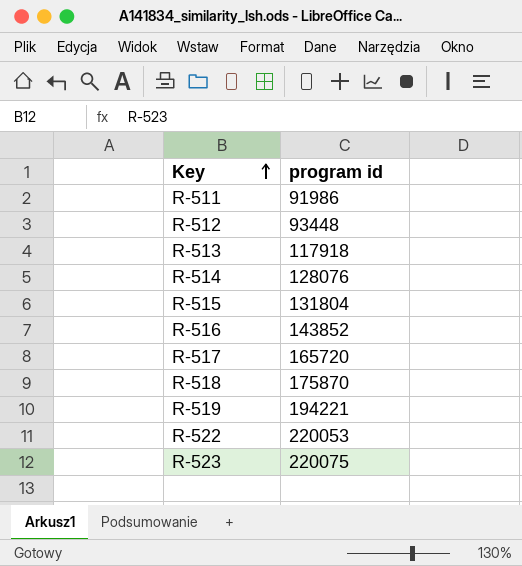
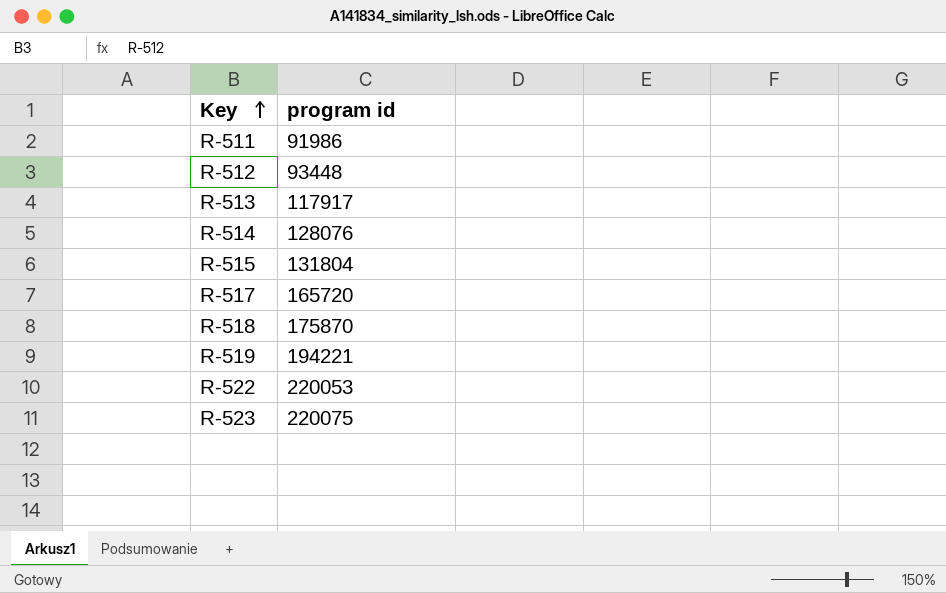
row R-516: 143852 -> none
R-513 | program id: 117918 -> 117917

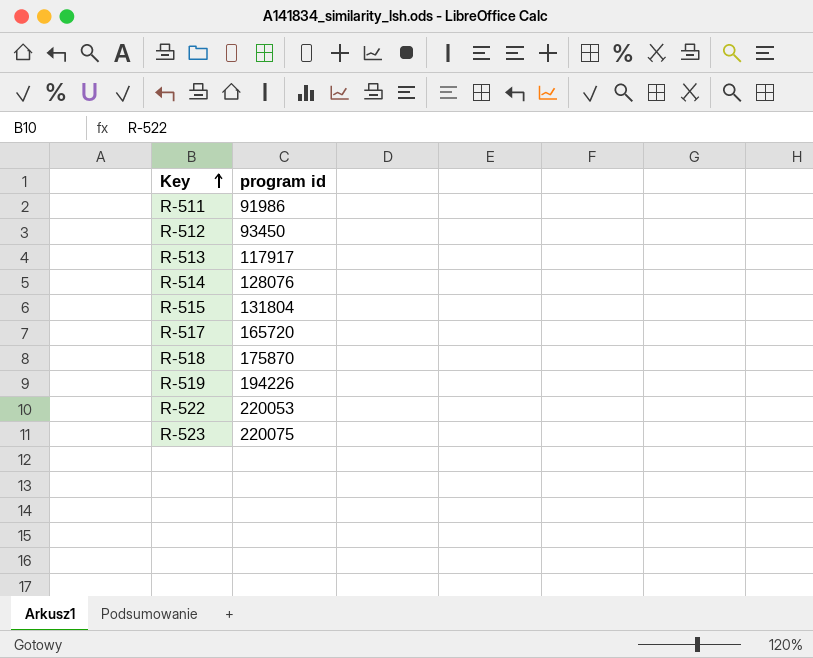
R-512 | program id: 93448 -> 93450
R-519 | program id: 194221 -> 194226

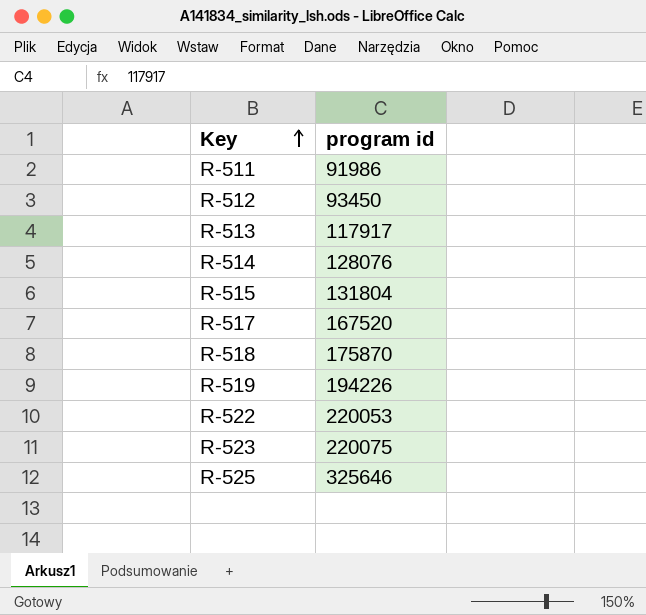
R-517 | program id: 165720 -> 167520
row R-525: none -> 325646

